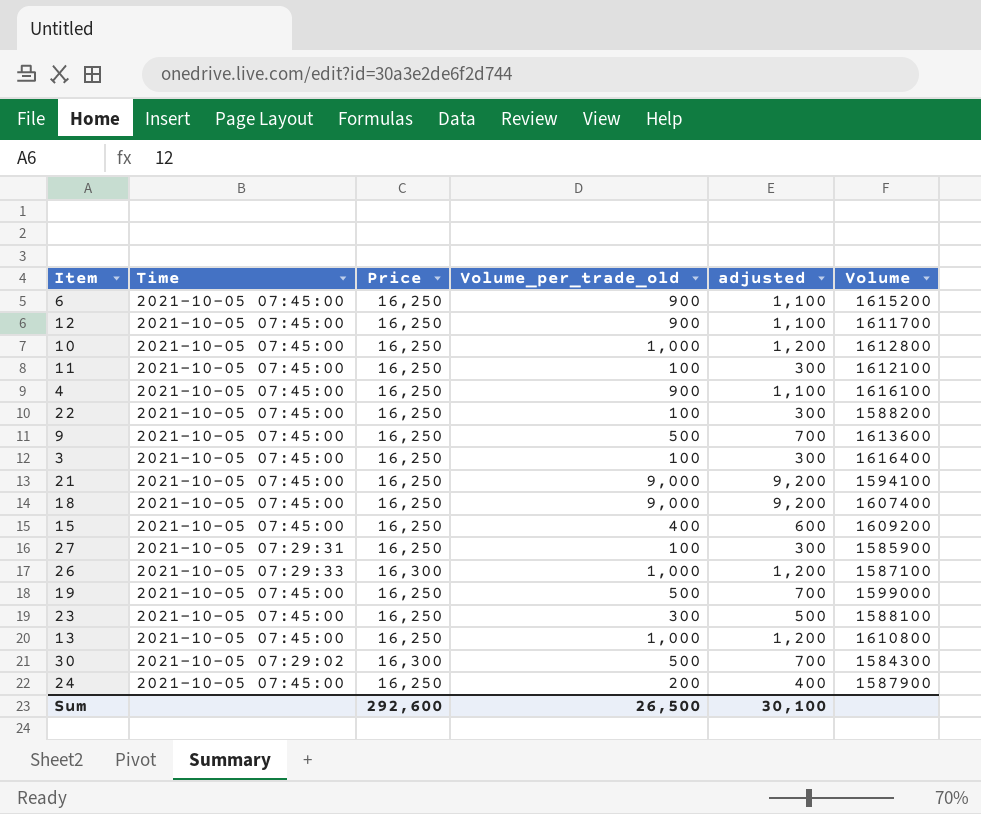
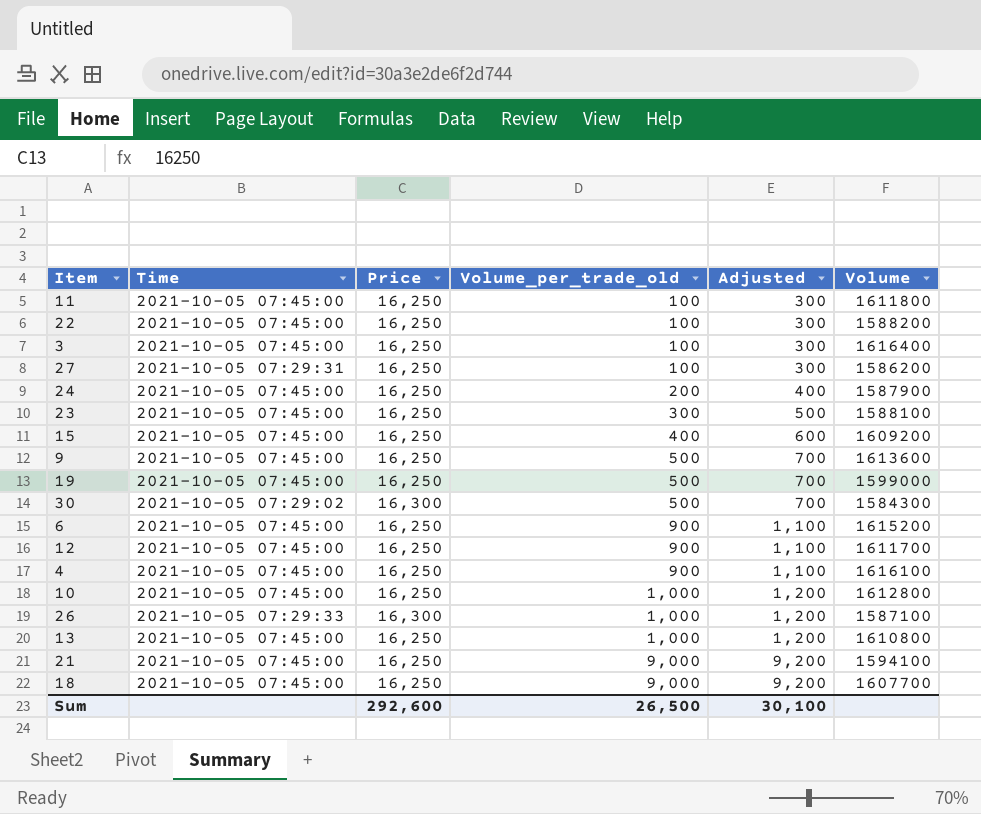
row order: none -> Volume_per_trade_old ascending
column name: adjusted -> Adjusted
11 | Volume: 1612100 -> 1611800
27 | Volume: 1585900 -> 1586200
18 | Volume: 1607400 -> 1607700

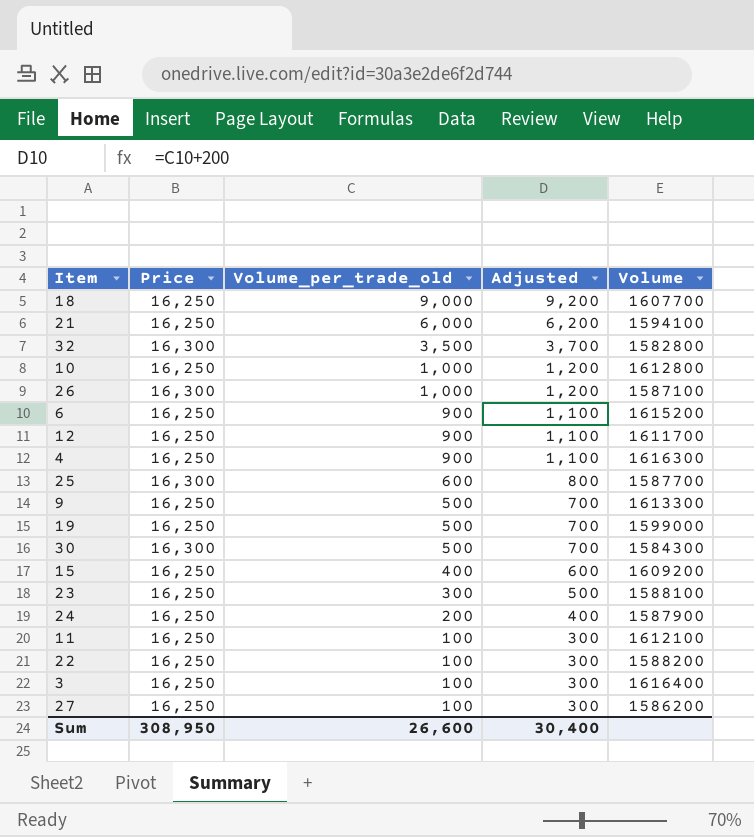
row order: Volume_per_trade_old ascending -> Volume_per_trade_old descending
column Time | position: 2 -> none
row 13: 2021-10-05 07:45:00 | 16,250 | 1,000 | 1,200 | 1610800 -> none
21 | Volume_per_trade_old: 9,000 -> 6,000
21 | Adjusted: 9,200 -> 6,200
row 32: none -> 16,300 | 3,500 | 3,700 | 1582800
4 | Volume: 1616100 -> 1616300
row 25: none -> 16,300 | 600 | 800 | 1587700
9 | Volume: 1613600 -> 1613300
11 | Volume: 1611800 -> 1612100
Sum | Price: 292,600 -> 308,950
Sum | Volume_per_trade_old: 26,500 -> 26,600
Sum | Adjusted: 30,100 -> 30,400

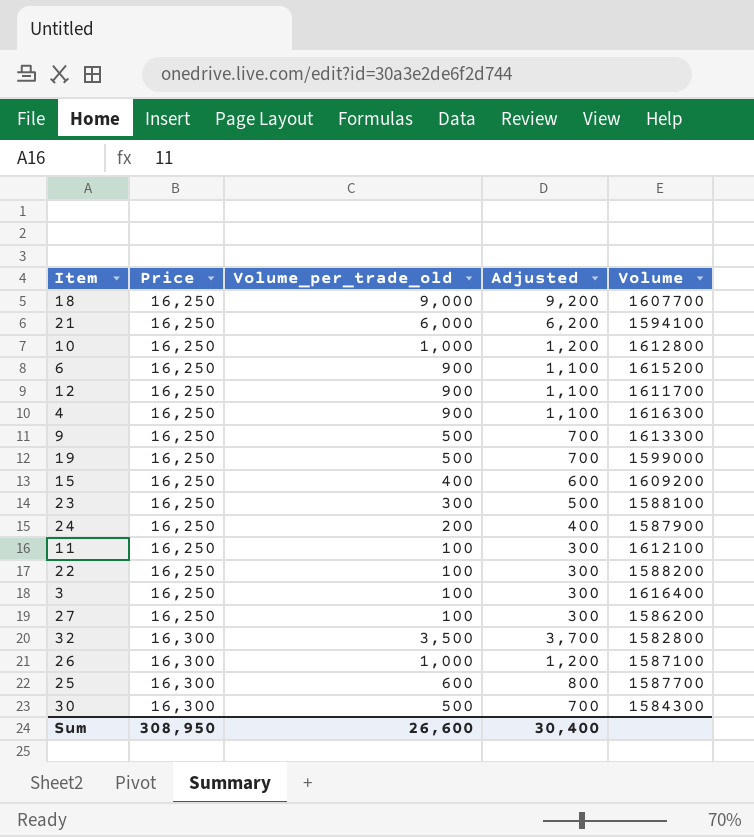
row order: Volume_per_trade_old descending -> Price ascending

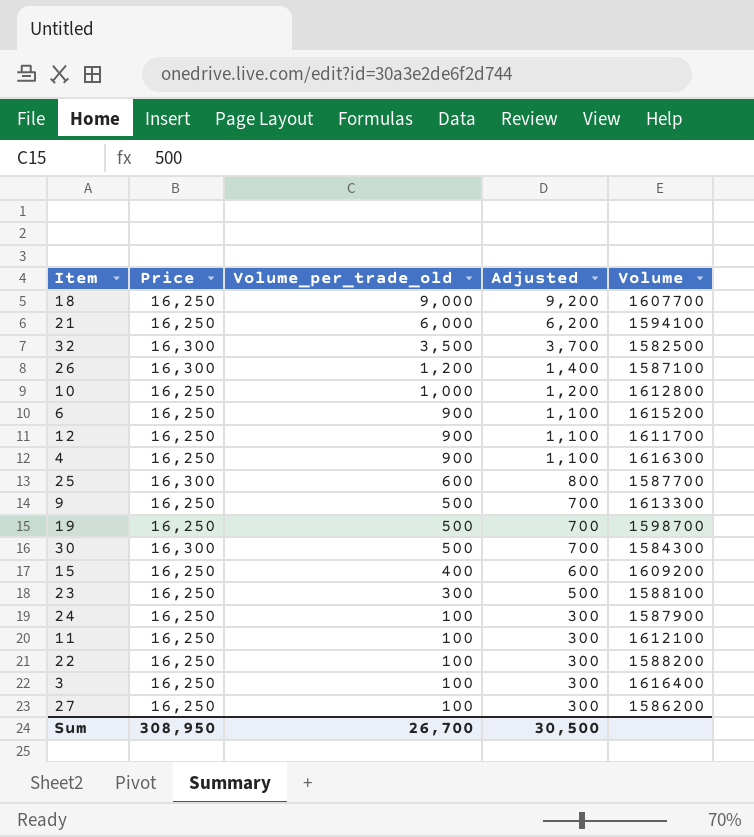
row order: Price ascending -> Volume_per_trade_old descending
32 | Volume: 1582800 -> 1582500
26 | Volume_per_trade_old: 1,000 -> 1,200
26 | Adjusted: 1,200 -> 1,400
19 | Volume: 1599000 -> 1598700
24 | Volume_per_trade_old: 200 -> 100
24 | Adjusted: 400 -> 300
Sum | Volume_per_trade_old: 26,600 -> 26,700
Sum | Adjusted: 30,400 -> 30,500

